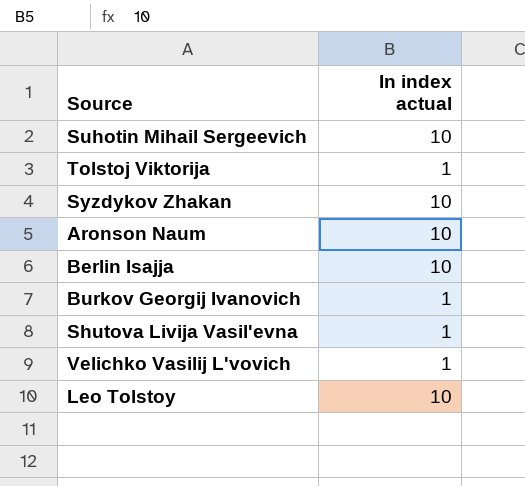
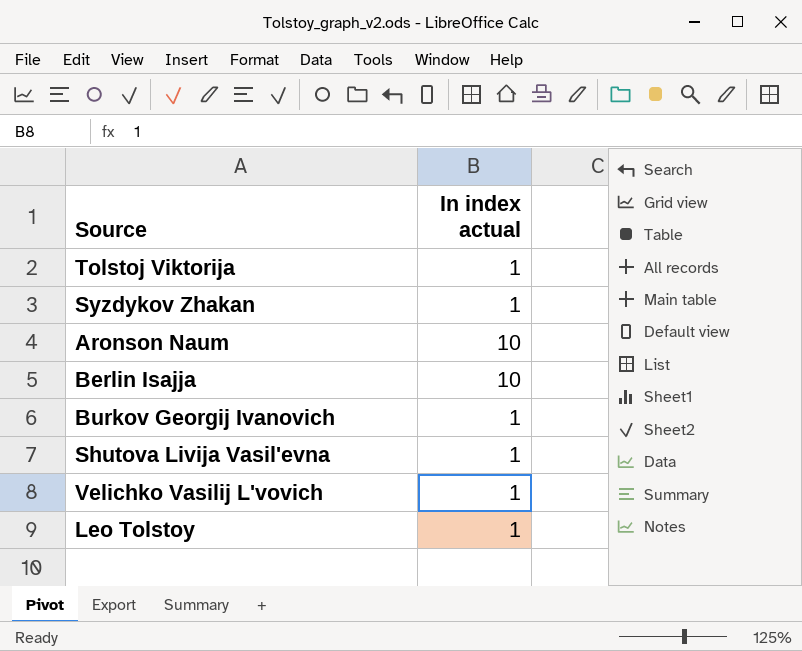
row Suhotin Mihail Sergeevich: 10 -> none
Syzdykov Zhakan | In index actual: 10 -> 1
Leo Tolstoy | In index actual: 10 -> 1

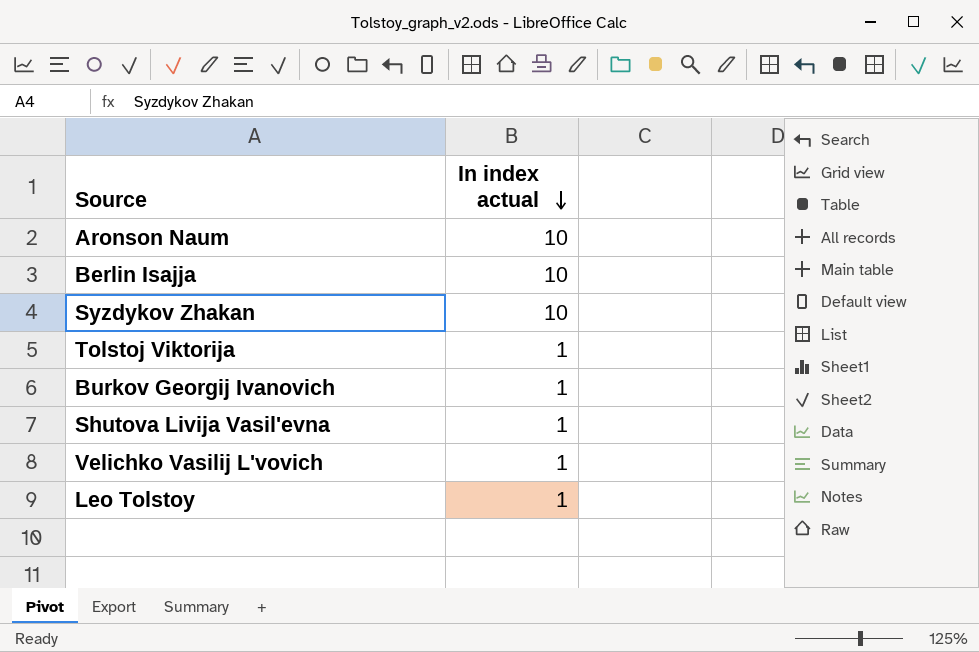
row order: none -> In index actual descending
Syzdykov Zhakan | In index actual: 1 -> 10

